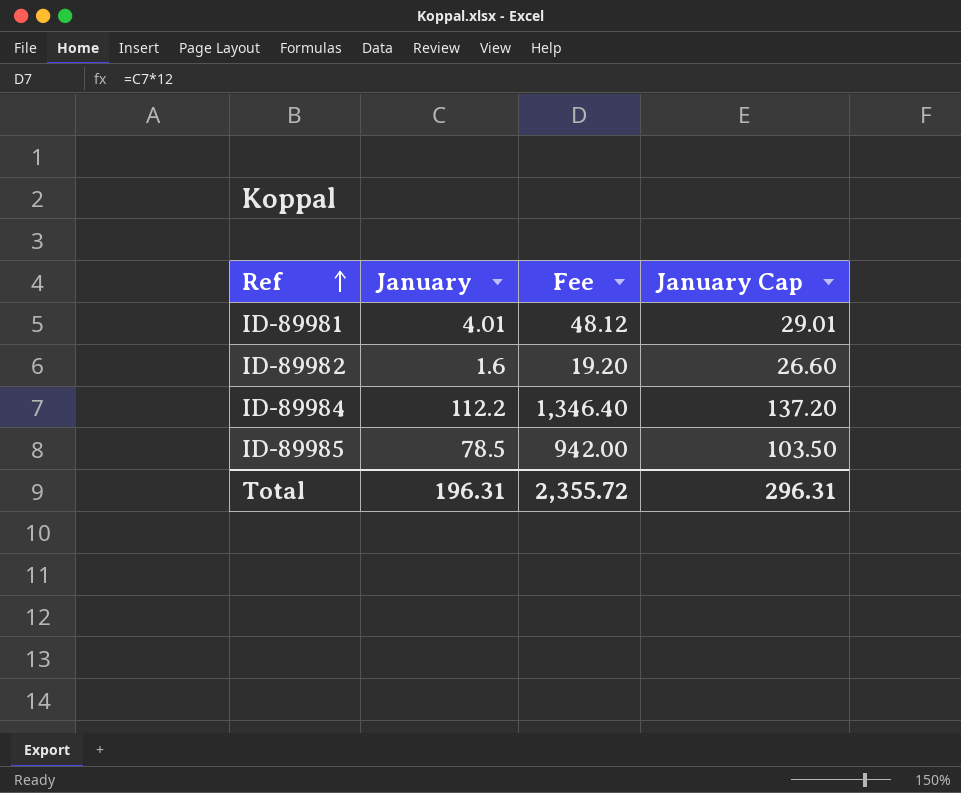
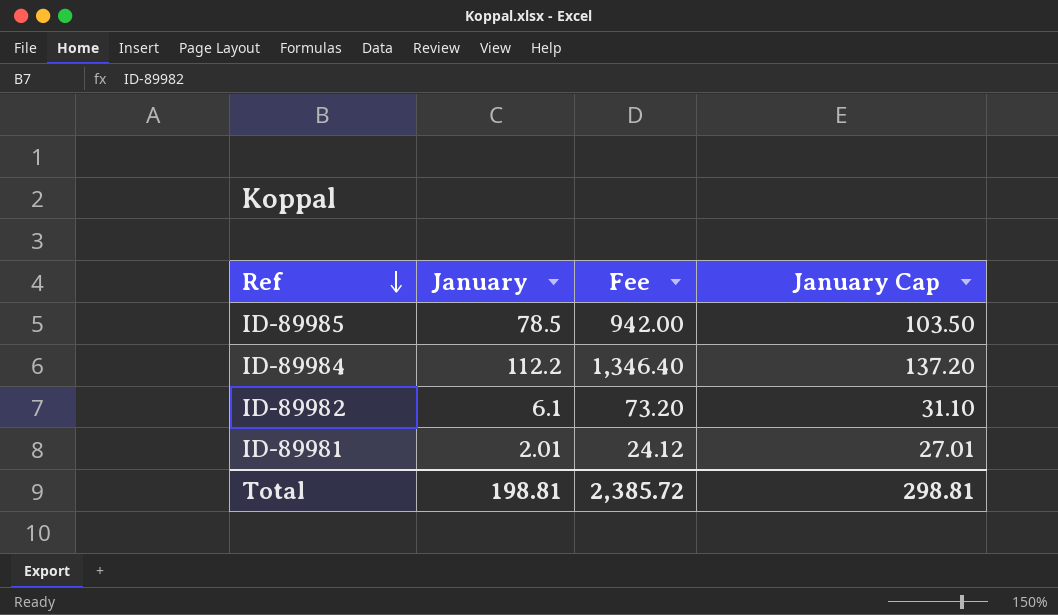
row order: Ref ascending -> Ref descending
ID-89982 | January: 1.6 -> 6.1
ID-89982 | Fee: 19.20 -> 73.20
ID-89982 | January Cap: 26.60 -> 31.10
ID-89981 | January: 4.01 -> 2.01
ID-89981 | Fee: 48.12 -> 24.12
ID-89981 | January Cap: 29.01 -> 27.01
Total | January: 196.31 -> 198.81
Total | Fee: 2,355.72 -> 2,385.72
Total | January Cap: 296.31 -> 298.81

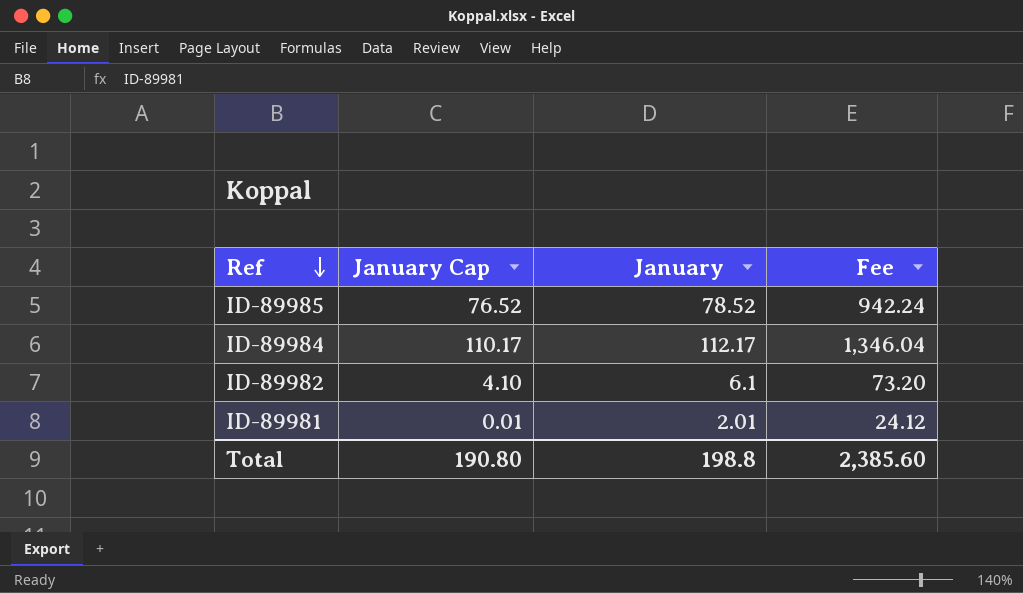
column January Cap | formula: [January] + 25 -> [January] - 2
column January Cap | position: 4 -> 2
ID-89985 | January: 78.5 -> 78.52
ID-89985 | Fee: 942.00 -> 942.24
ID-89984 | January: 112.2 -> 112.17
ID-89984 | Fee: 1,346.40 -> 1,346.04
Total | January Cap: 298.81 -> 190.80
Total | January: 198.81 -> 198.8
Total | Fee: 2,385.72 -> 2,385.60

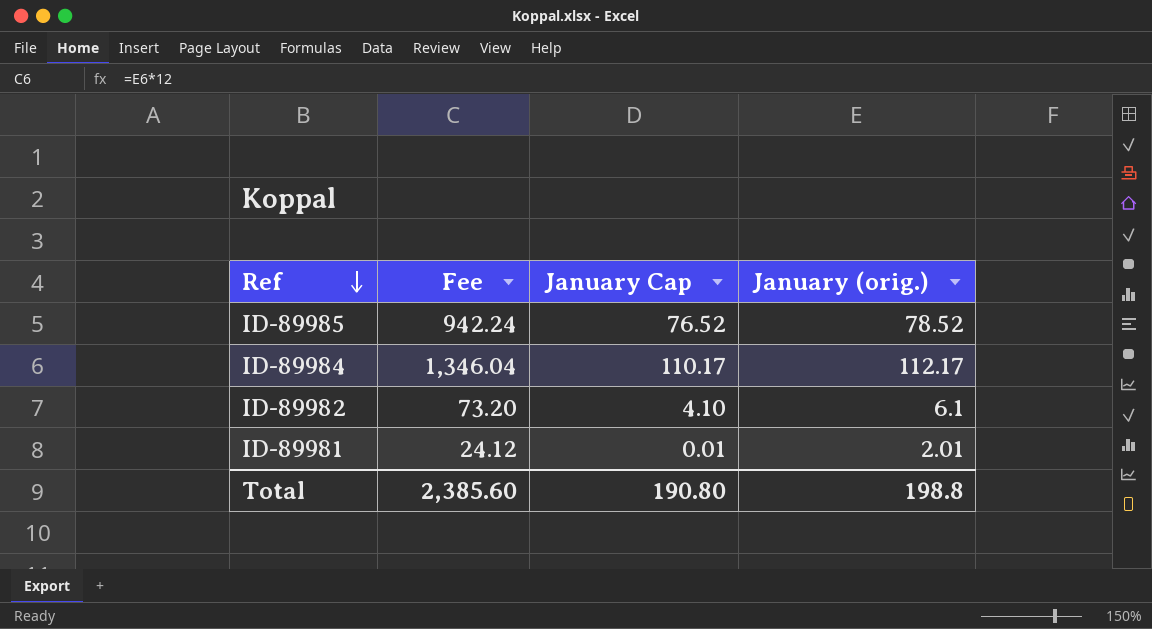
column Fee | position: 4 -> 2
column name: January -> January (orig.)

